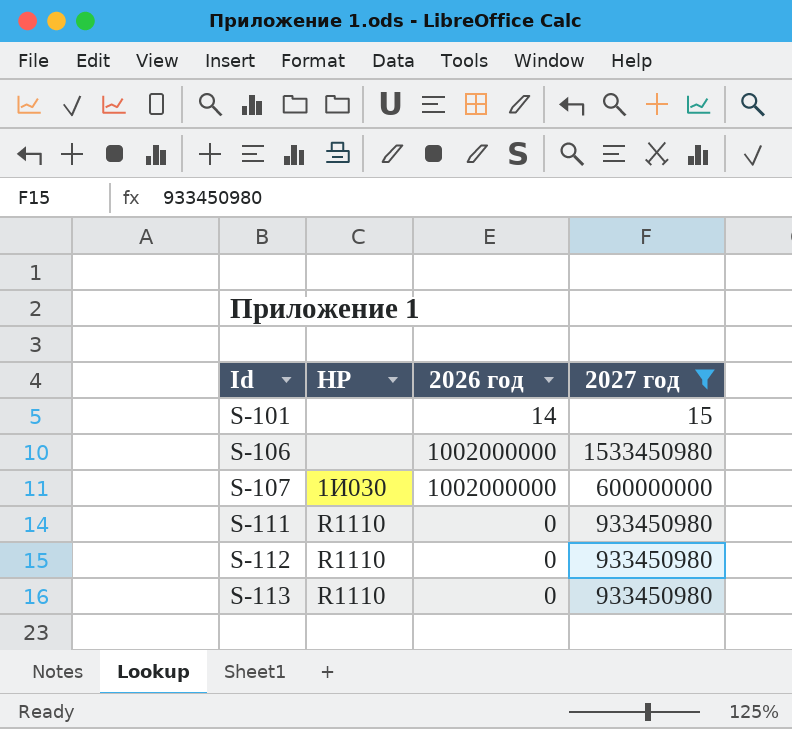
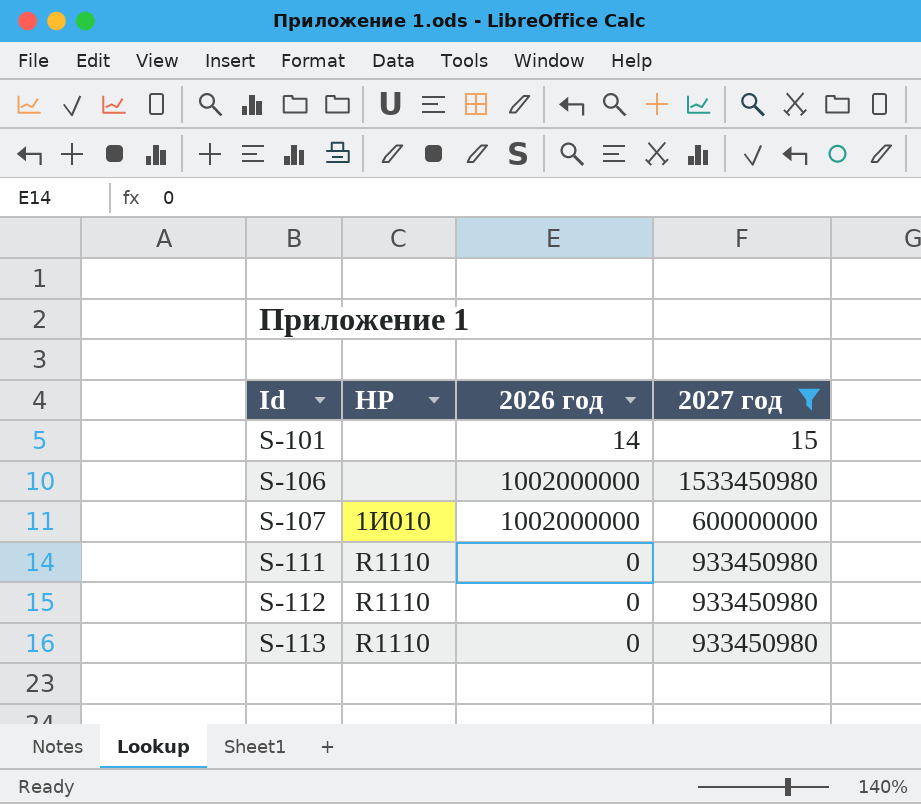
S-107 | НР: 1И030 -> 1И010

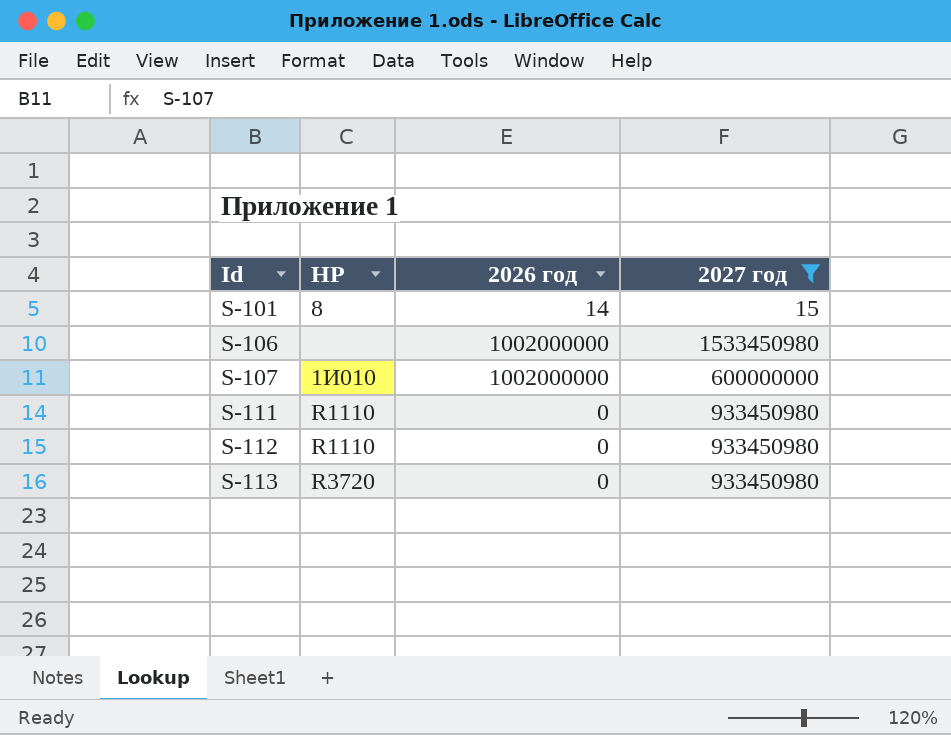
S-101 | НР: none -> 8
S-113 | НР: R1110 -> R3720

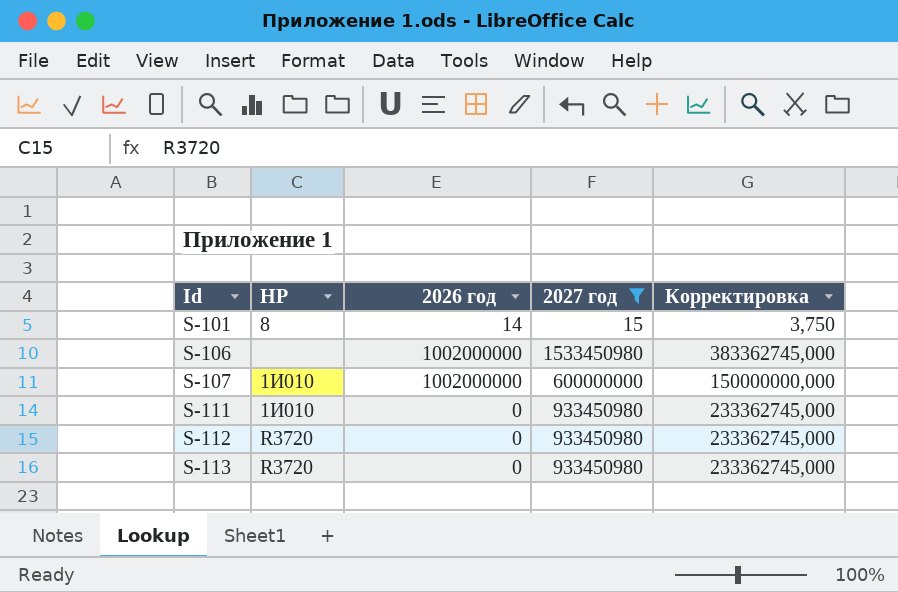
column Корректировка | formula: none -> [2027 год] * 0,25
S-111 | НР: R1110 -> 1И010
S-112 | НР: R1110 -> R3720

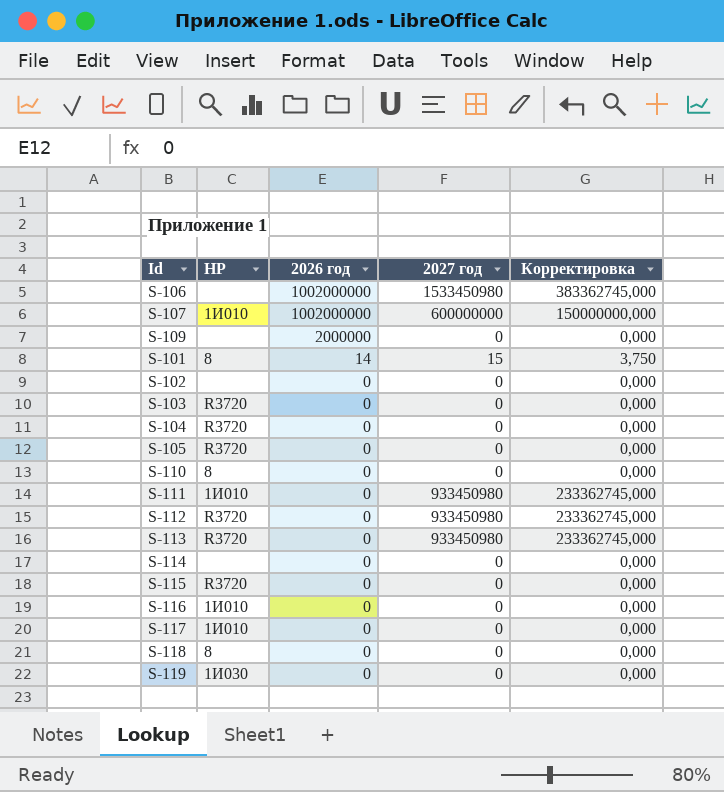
filter: 2027 год != 0 -> none
row order: Id ascending -> 2026 год descending

